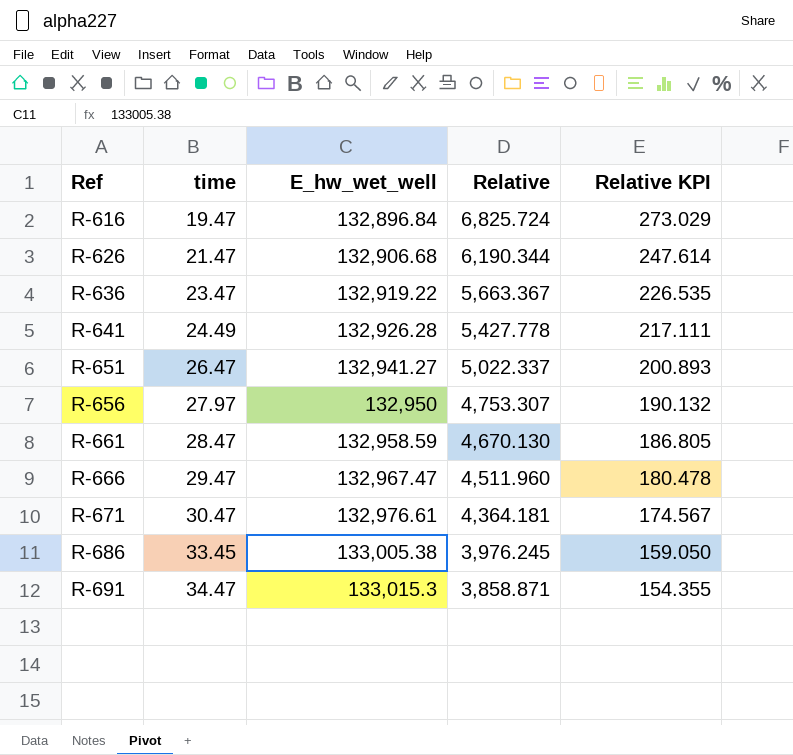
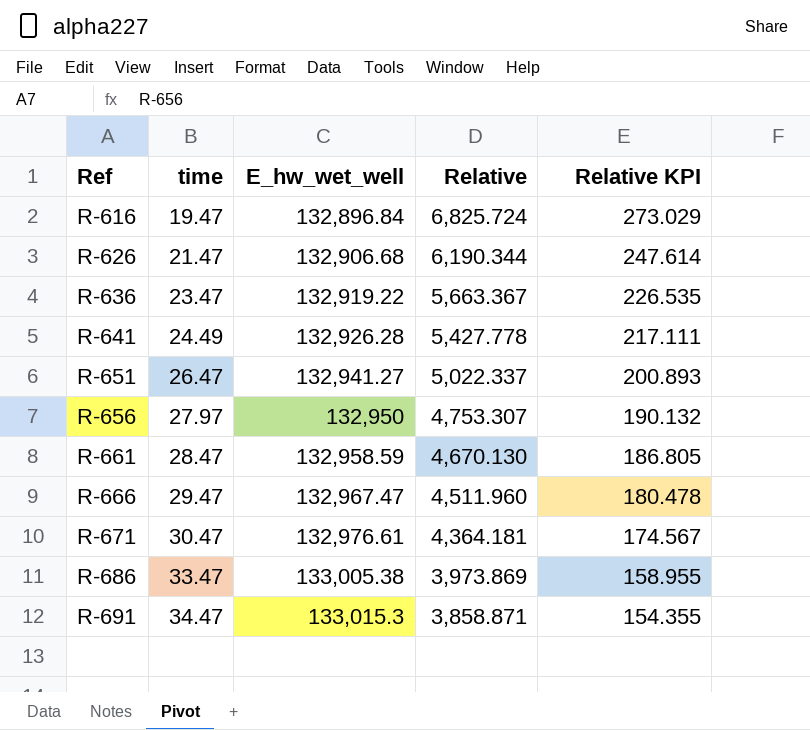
R-686 | time: 33.45 -> 33.47
R-686 | Relative: 3,976.245 -> 3,973.869
R-686 | Relative KPI: 159.050 -> 158.955

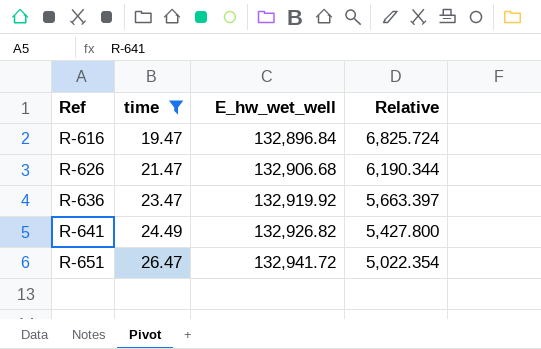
filter: none -> time <= 26.47
column Relative KPI | formula: [Relative] * 0.04 -> none
R-636 | E_hw_wet_well: 132,919.22 -> 132,919.92
R-636 | Relative: 5,663.367 -> 5,663.397
R-641 | E_hw_wet_well: 132,926.28 -> 132,926.82
R-641 | Relative: 5,427.778 -> 5,427.800
R-651 | E_hw_wet_well: 132,941.27 -> 132,941.72
R-651 | Relative: 5,022.337 -> 5,022.354

